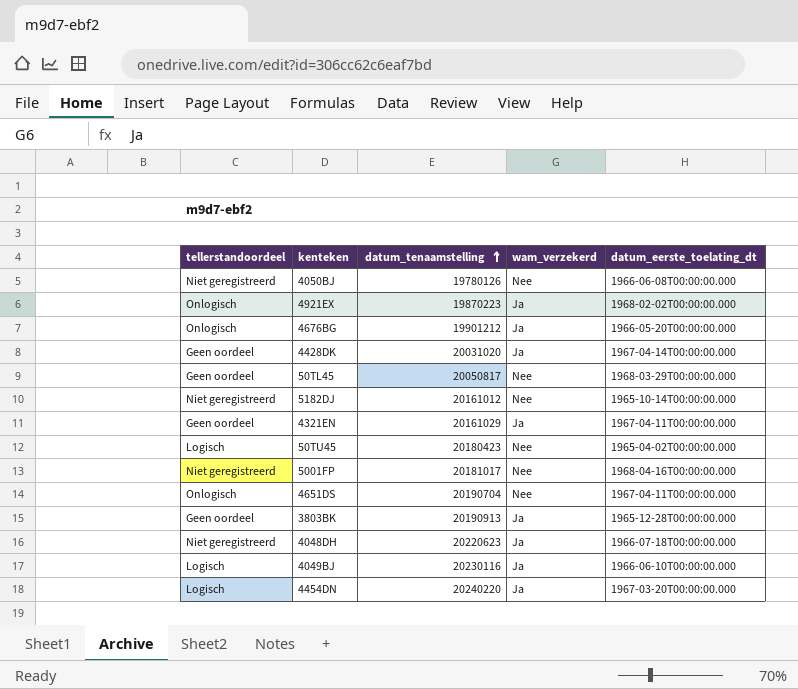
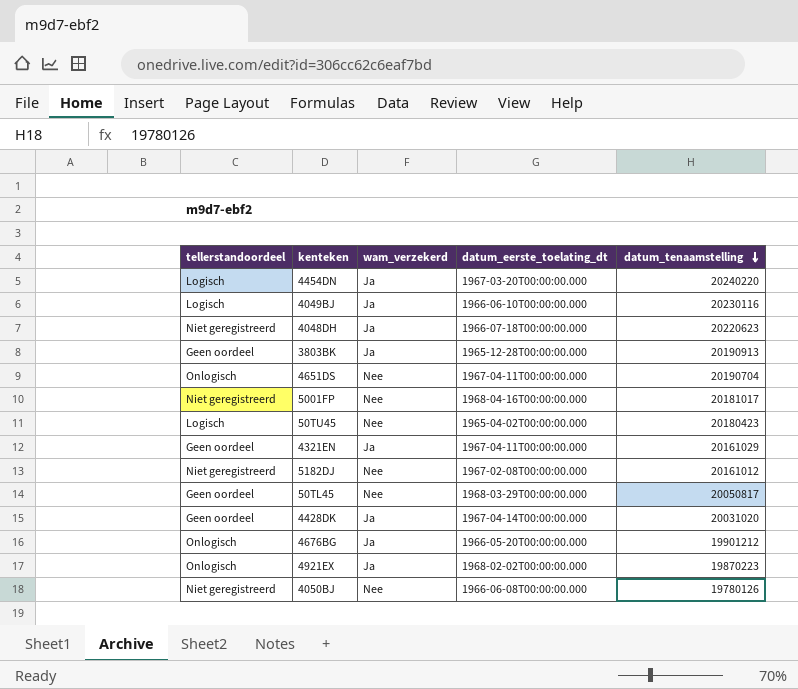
row order: datum_tenaamstelling ascending -> datum_tenaamstelling descending
column datum_tenaamstelling | position: 3 -> 5
5182DJ | datum_eerste_toelating_dt: 1965-10-14T00:00:00.000 -> 1967-02-08T00:00:00.000

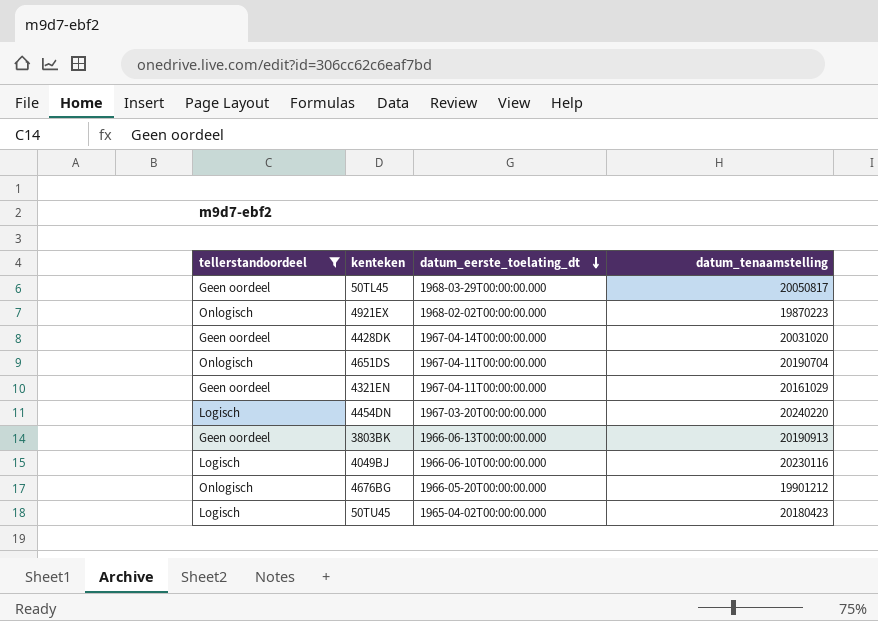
filter: none -> tellerstandoordeel != Niet geregistreerd
row order: datum_tenaamstelling descending -> datum_eerste_toelating_dt descending
column wam_verzekerd | position: 3 -> none
3803BK | datum_eerste_toelating_dt: 1965-12-28T00:00:00.000 -> 1966-06-13T00:00:00.000

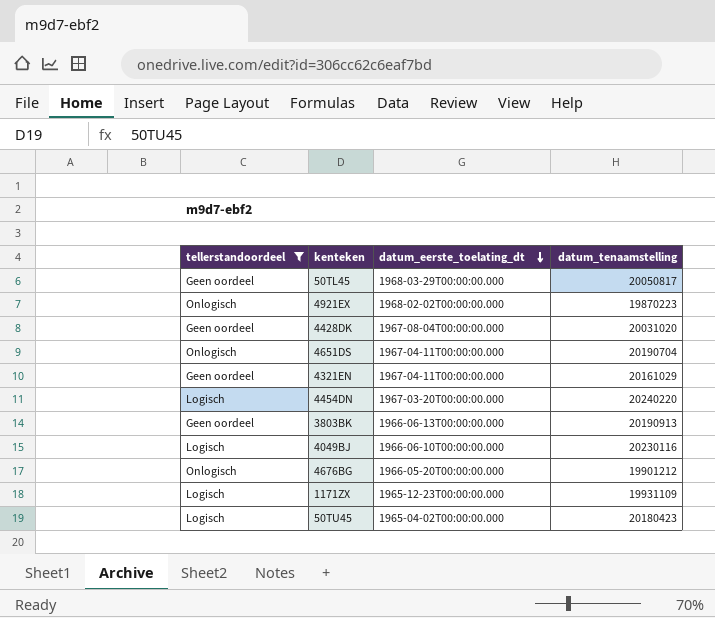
4428DK | datum_eerste_toelating_dt: 1967-04-14T00:00:00.000 -> 1967-08-04T00:00:00.000
row 1171ZX: none -> Logisch | 1965-12-23T00:00:00.000 | 19931109

